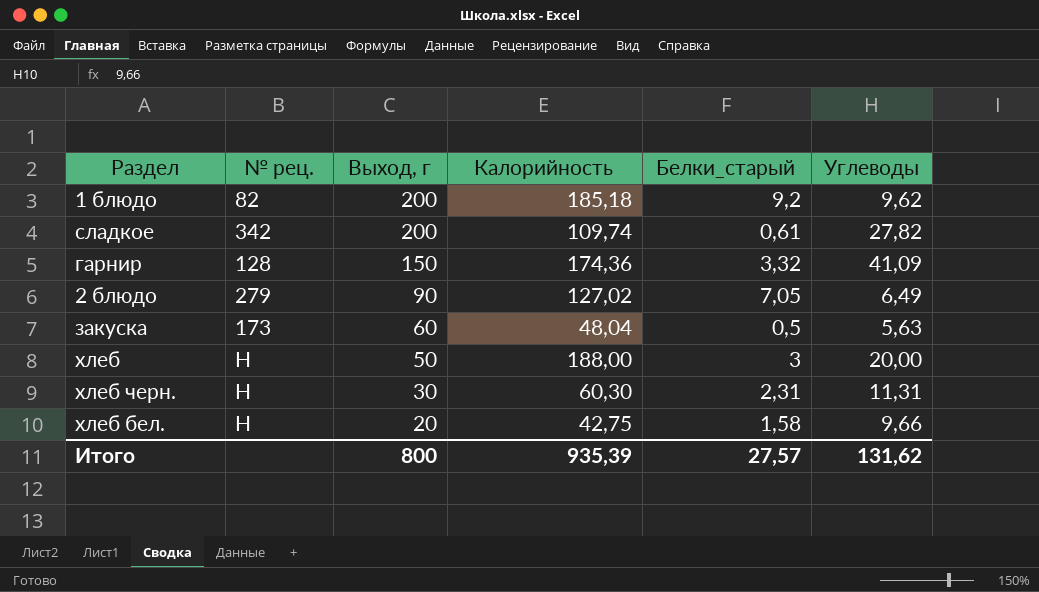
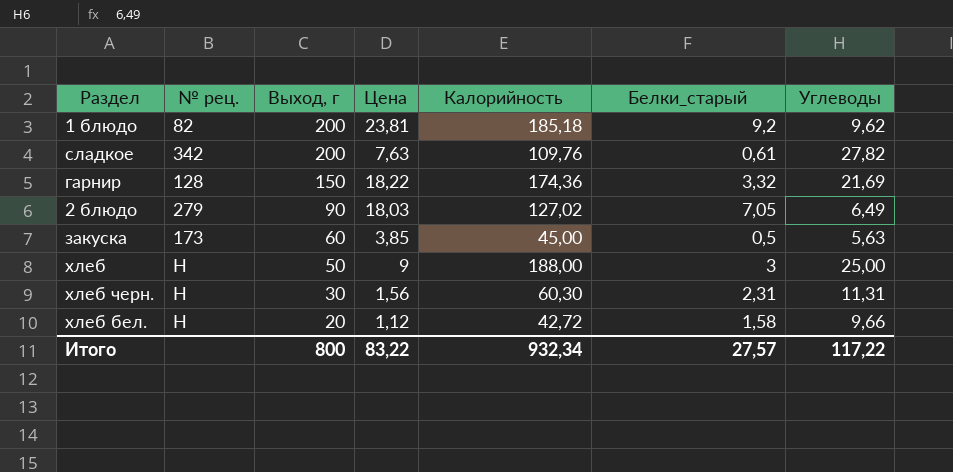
column Цена | position: none -> 4
сладкое | Калорийность: 109,74 -> 109,76
гарнир | Углеводы: 41,09 -> 21,69
закуска | Калорийность: 48,04 -> 45,00
хлеб | Углеводы: 20,00 -> 25,00
хлеб бел. | Калорийность: 42,75 -> 42,72
Итого | Калорийность: 935,39 -> 932,34
Итого | Углеводы: 131,62 -> 117,22

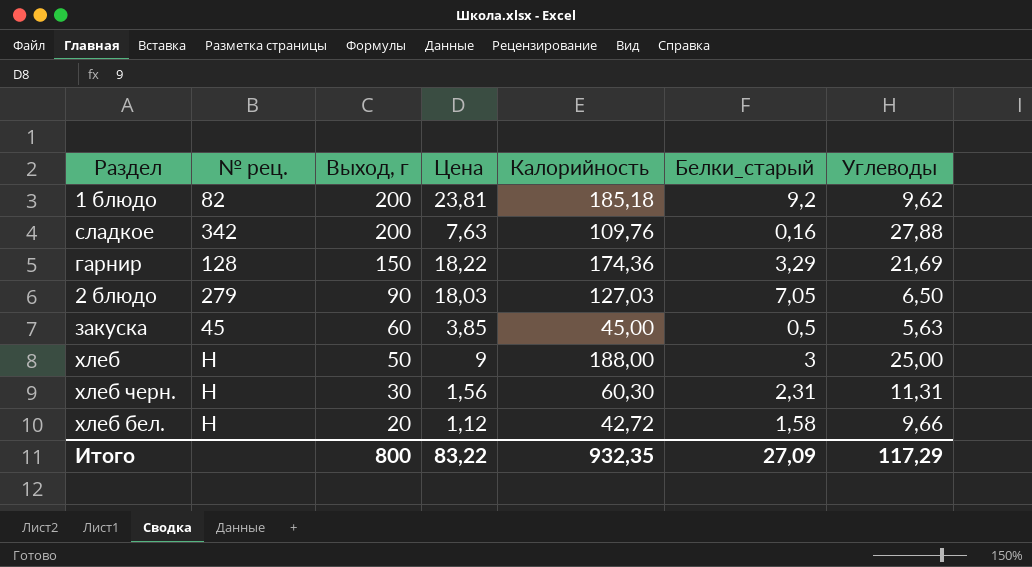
сладкое | Белки_старый: 0,61 -> 0,16
сладкое | Углеводы: 27,82 -> 27,88
гарнир | Белки_старый: 3,32 -> 3,29
2 блюдо | Калорийность: 127,02 -> 127,03
2 блюдо | Углеводы: 6,49 -> 6,50
закуска | № рец.: 173 -> 45
Итого | Калорийность: 932,34 -> 932,35
Итого | Белки_старый: 27,57 -> 27,09
Итого | Углеводы: 117,22 -> 117,29

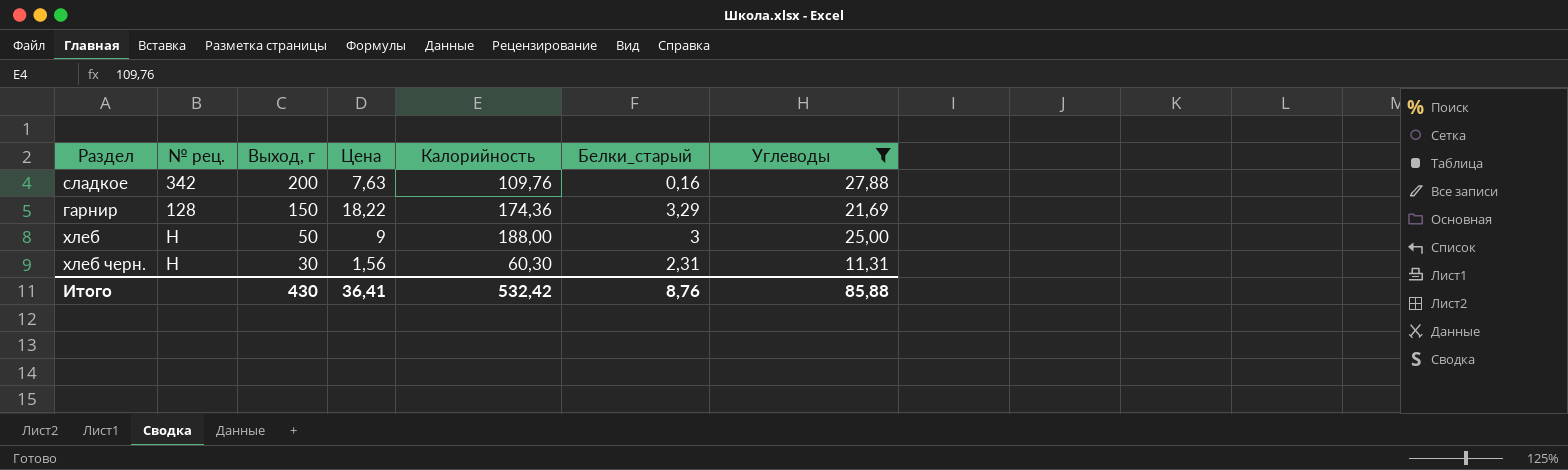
filter: none -> Углеводы >= 11,31
Итого | Выход, г: 800 -> 430
Итого | Цена: 83,22 -> 36,41
Итого | Калорийность: 932,35 -> 532,42
Итого | Белки_старый: 27,09 -> 8,76
Итого | Углеводы: 117,29 -> 85,88

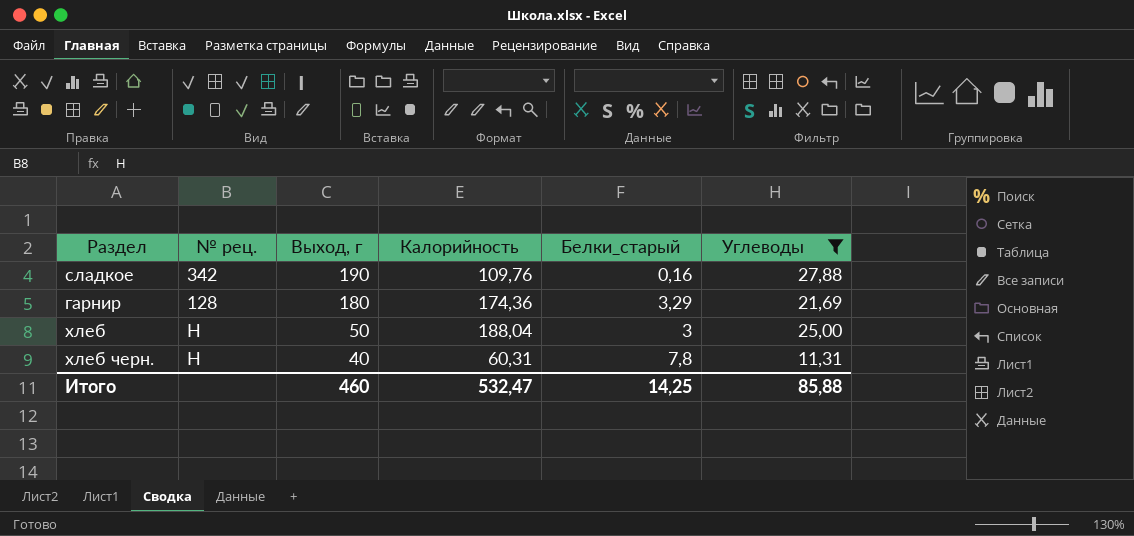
column Цена | position: 4 -> none
сладкое | Выход, г: 200 -> 190
гарнир | Выход, г: 150 -> 180
хлеб | Калорийность: 188,00 -> 188,04
хлеб черн. | Выход, г: 30 -> 40
хлеб черн. | Калорийность: 60,30 -> 60,31
хлеб черн. | Белки_старый: 2,31 -> 7,8
Итого | Выход, г: 430 -> 460
Итого | Калорийность: 532,42 -> 532,47
Итого | Белки_старый: 8,76 -> 14,25

